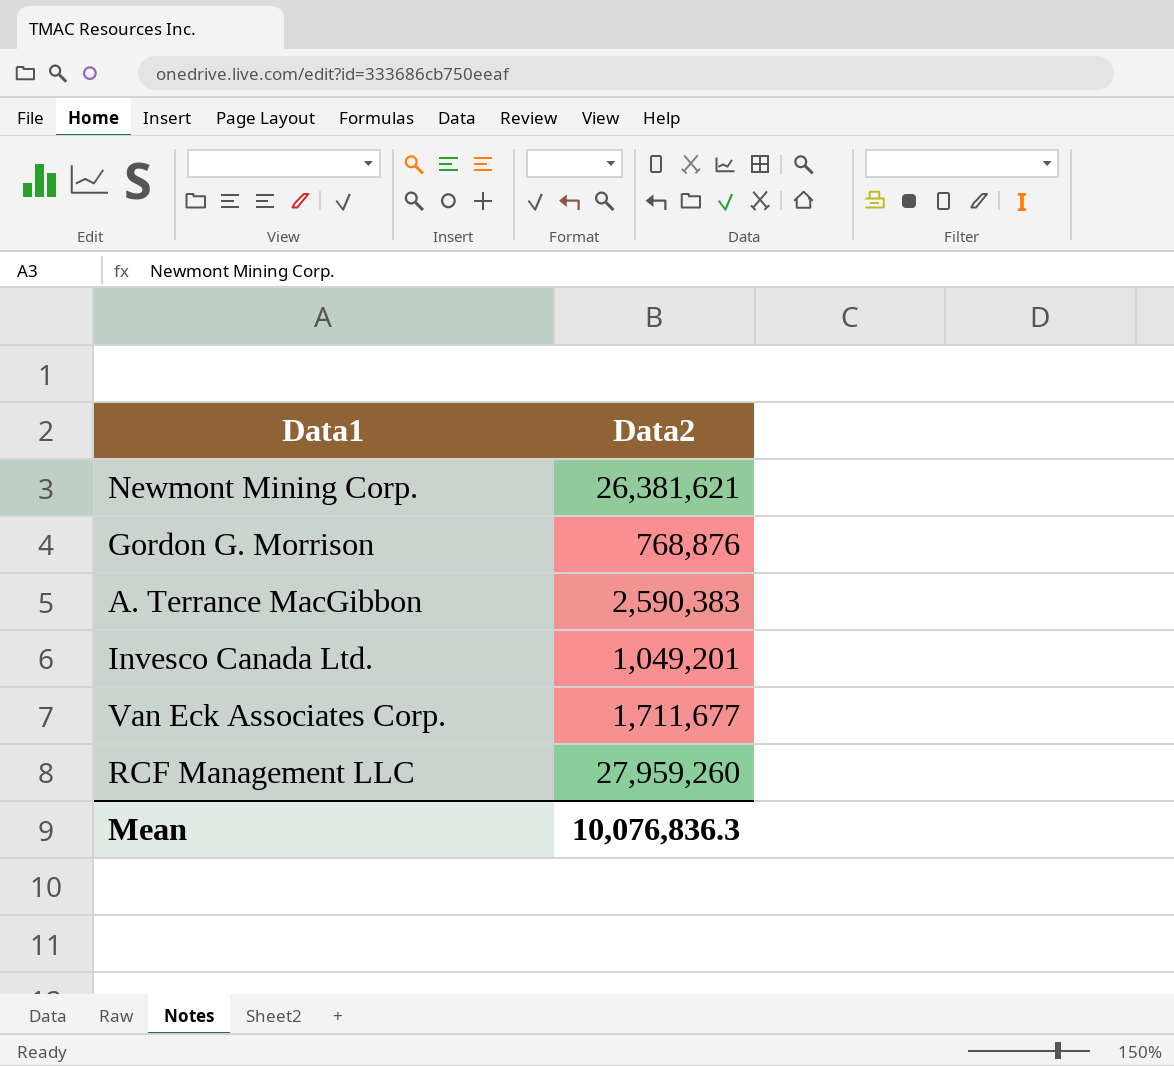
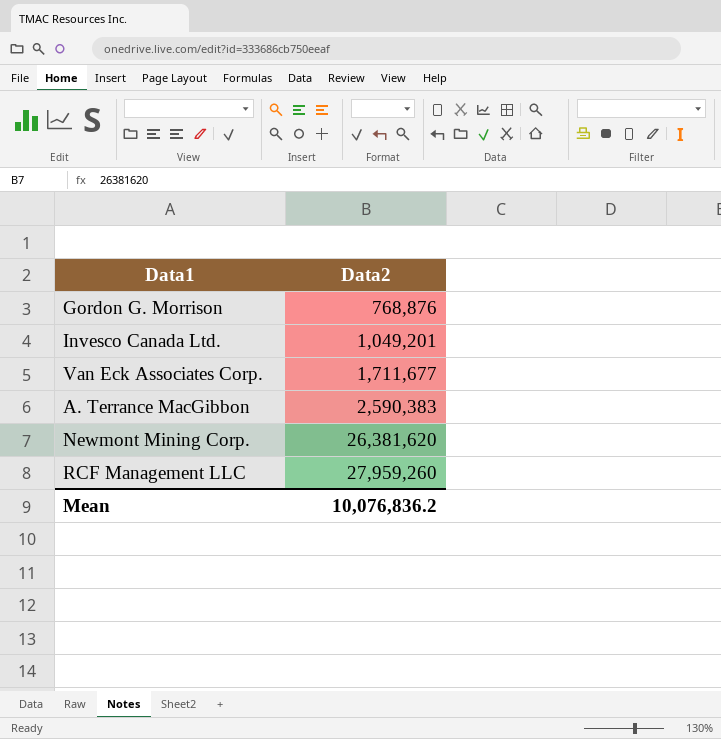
row order: none -> Data2 ascending
Newmont Mining Corp. | Data2: 26,381,621 -> 26,381,620
Mean | Data2: 10,076,836.3 -> 10,076,836.2

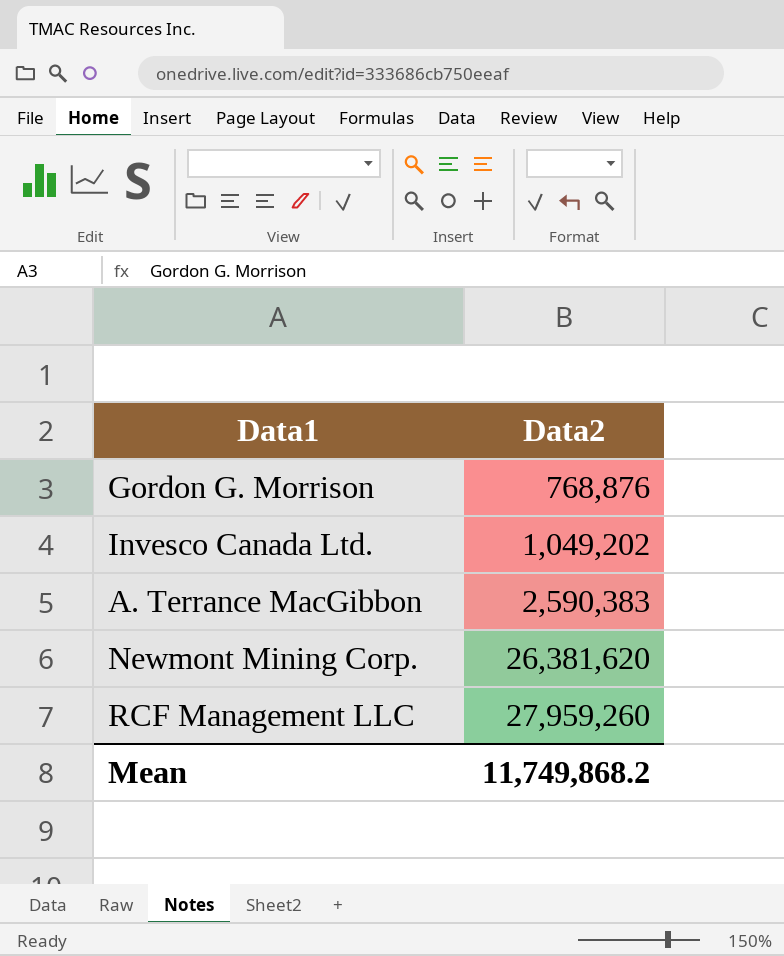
row Van Eck Associates Corp.: 1,711,677 -> none
Invesco Canada Ltd. | Data2: 1,049,201 -> 1,049,202
Mean | Data2: 10,076,836.2 -> 11,749,868.2

